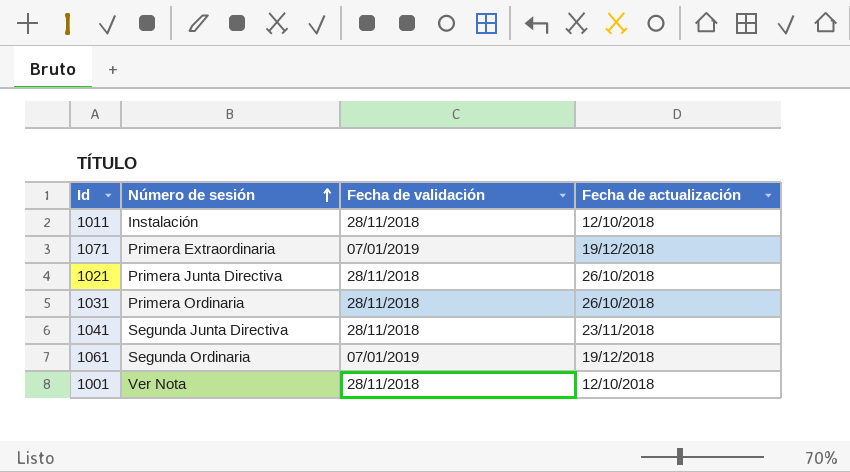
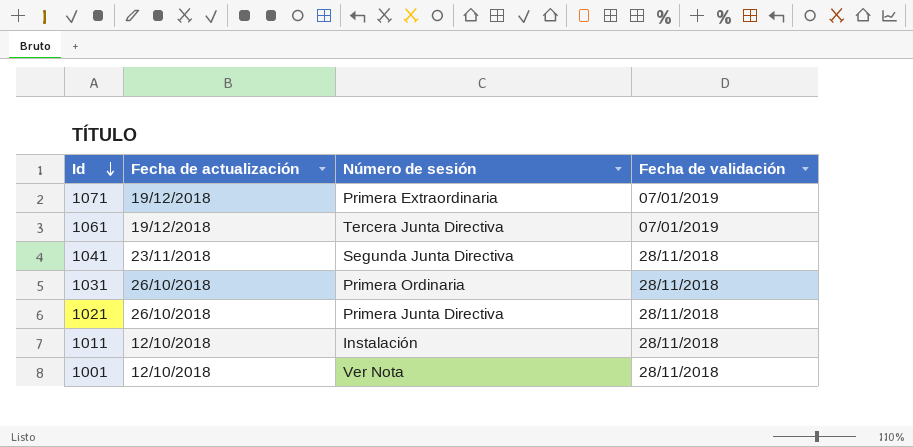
row order: Número de sesión ascending -> Id descending
column Fecha de actualización | position: 4 -> 2
1061 | Número de sesión: Segunda Ordinaria -> Tercera Junta Directiva

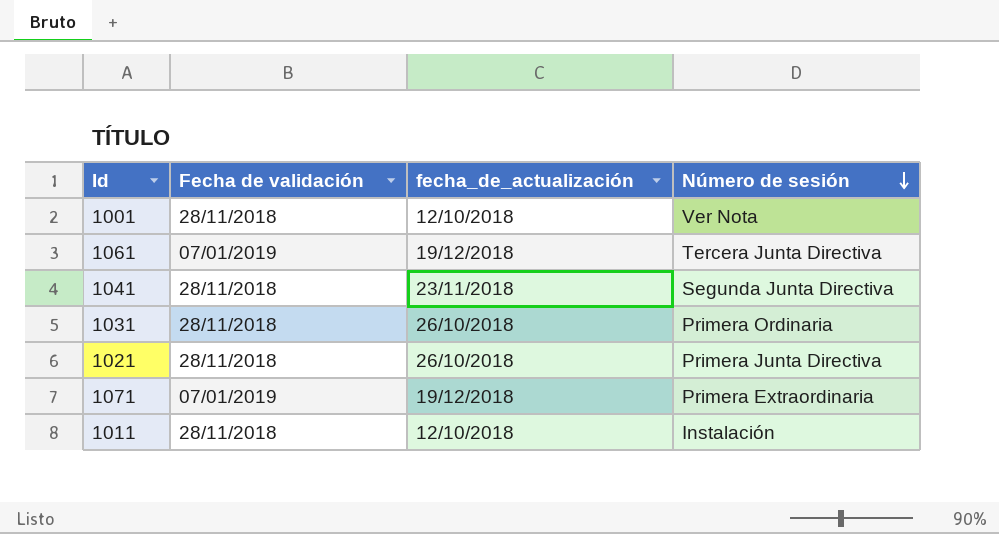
row order: Id descending -> Número de sesión descending
column Fecha de validación | position: 4 -> 2
column name: Fecha de actualización -> fecha_de_actualización

